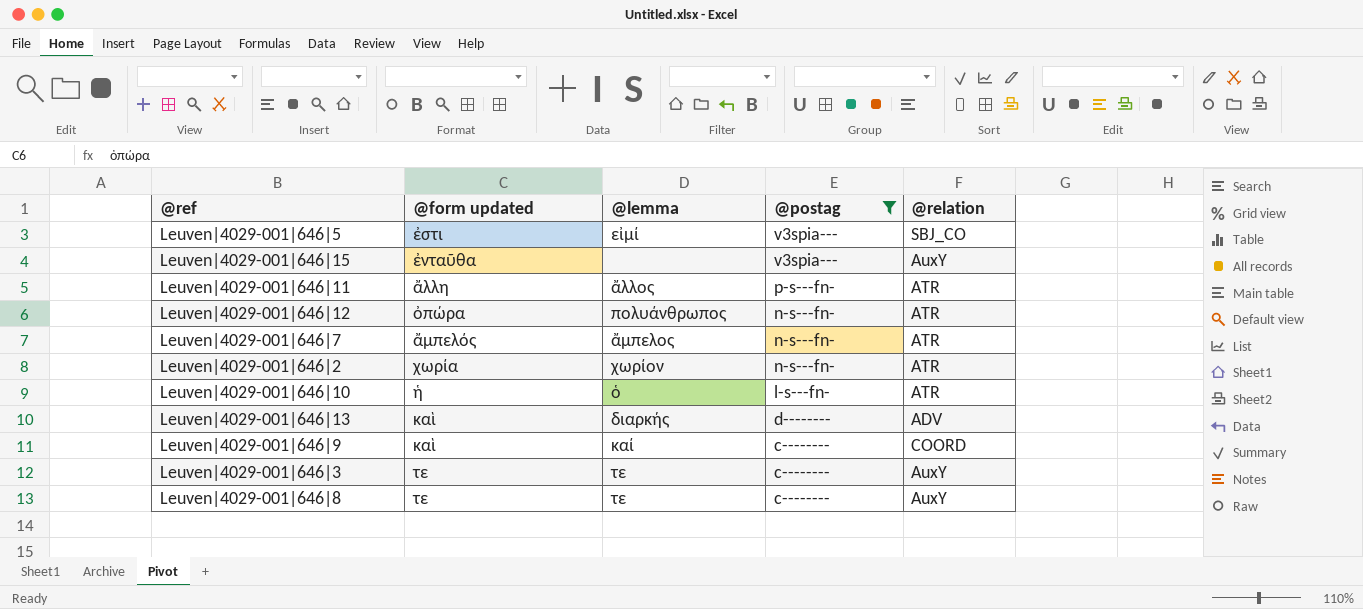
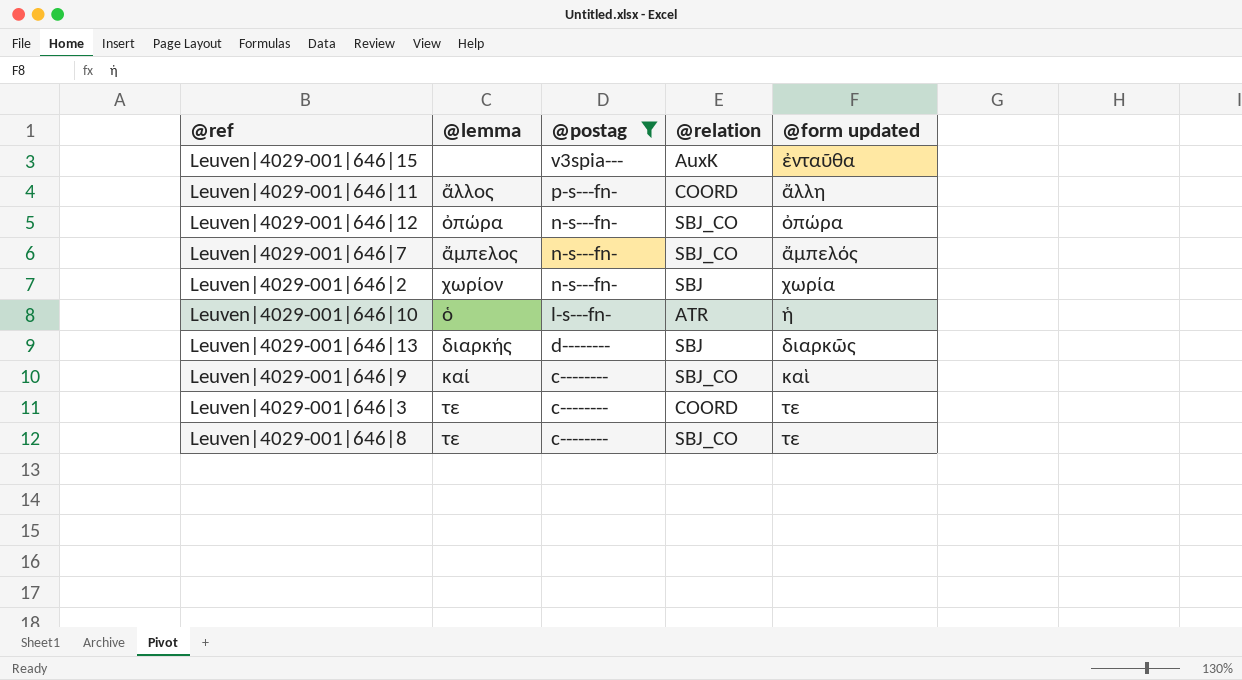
column @form updated | position: 2 -> 5
row Leuven|4029-001|646|5: ἐστι | εἰμί | v3spia--- | SBJ_CO -> none
Leuven|4029-001|646|15 | @relation: AuxY -> AuxK
Leuven|4029-001|646|11 | @relation: ATR -> COORD
Leuven|4029-001|646|12 | @lemma: πολυάνθρωπος -> ὀπώρα
Leuven|4029-001|646|12 | @relation: ATR -> SBJ_CO
Leuven|4029-001|646|7 | @relation: ATR -> SBJ_CO
Leuven|4029-001|646|2 | @relation: ATR -> SBJ
Leuven|4029-001|646|13 | @relation: ADV -> SBJ
Leuven|4029-001|646|13 | @form updated: καὶ -> διαρκῶς
Leuven|4029-001|646|9 | @relation: COORD -> SBJ_CO
Leuven|4029-001|646|3 | @relation: AuxY -> COORD
Leuven|4029-001|646|8 | @relation: AuxY -> SBJ_CO

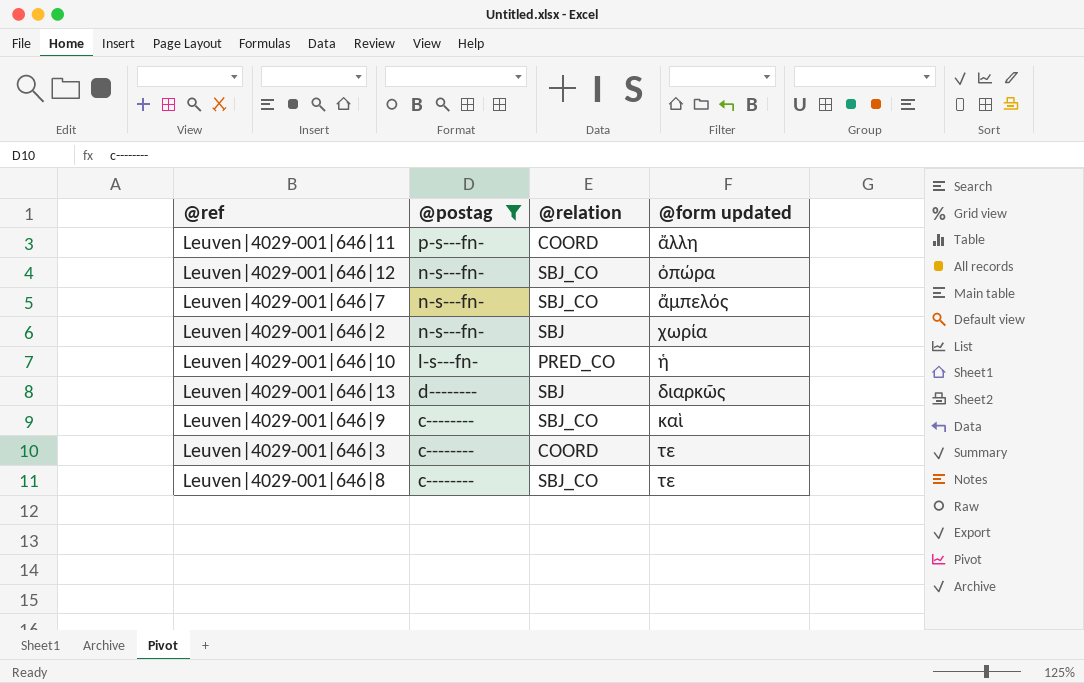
column @lemma | position: 2 -> none
row Leuven|4029-001|646|15: none | v3spia--- | AuxK | ἐνταῦθα -> none
Leuven|4029-001|646|10 | @relation: ATR -> PRED_CO

